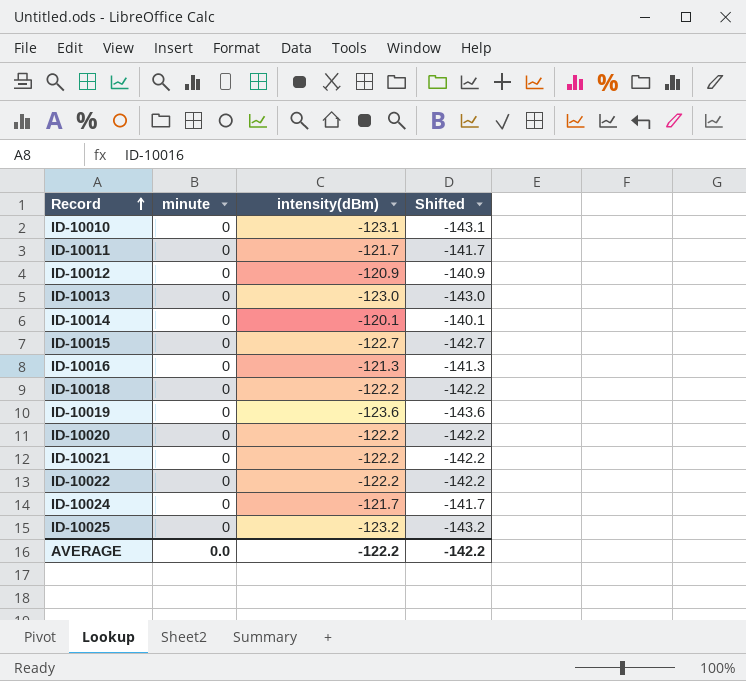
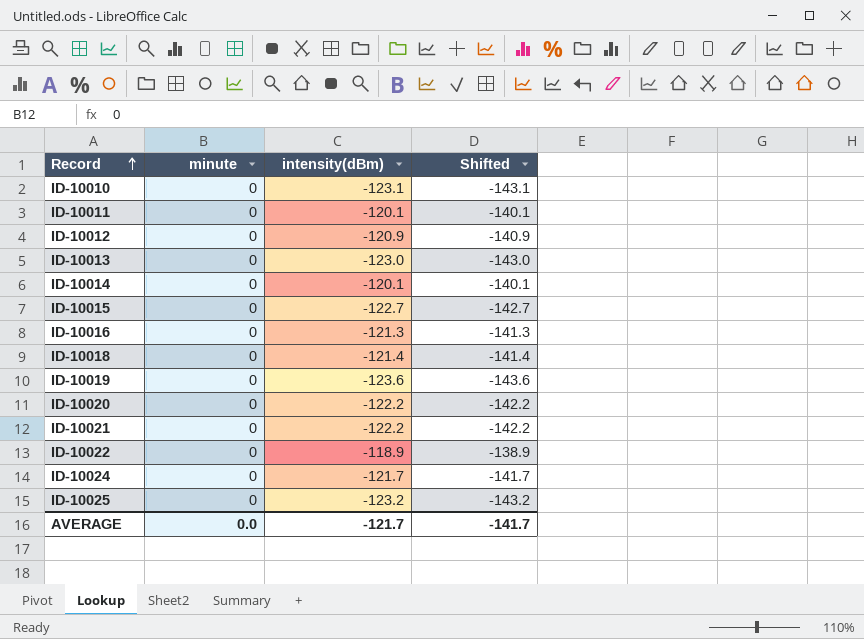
ID-10011 | intensity(dBm): -121.7 -> -120.1
ID-10011 | Shifted: -141.7 -> -140.1
ID-10018 | intensity(dBm): -122.2 -> -121.4
ID-10018 | Shifted: -142.2 -> -141.4
ID-10022 | intensity(dBm): -122.2 -> -118.9
ID-10022 | Shifted: -142.2 -> -138.9
AVERAGE | intensity(dBm): -122.2 -> -121.7
AVERAGE | Shifted: -142.2 -> -141.7

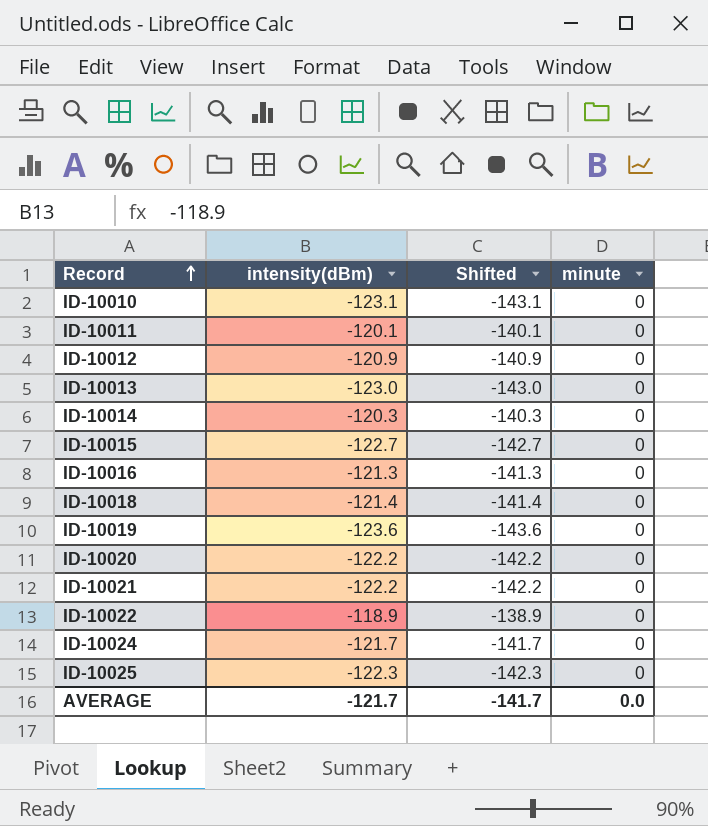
column minute | position: 2 -> 4
ID-10014 | intensity(dBm): -120.1 -> -120.3
ID-10014 | Shifted: -140.1 -> -140.3
ID-10025 | intensity(dBm): -123.2 -> -122.3
ID-10025 | Shifted: -143.2 -> -142.3

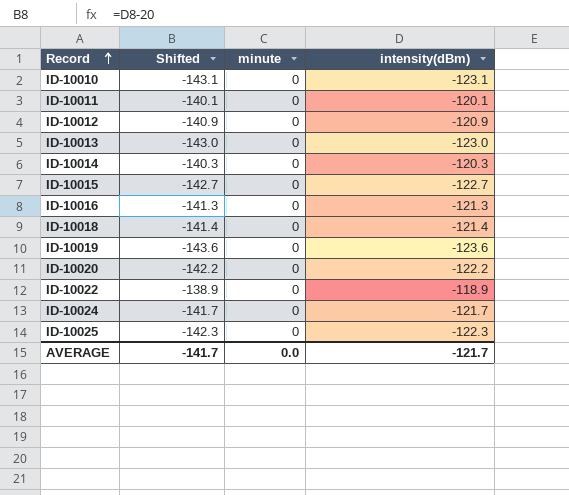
column intensity(dBm) | position: 2 -> 4
row ID-10021: -122.2 | -142.2 | 0 -> none

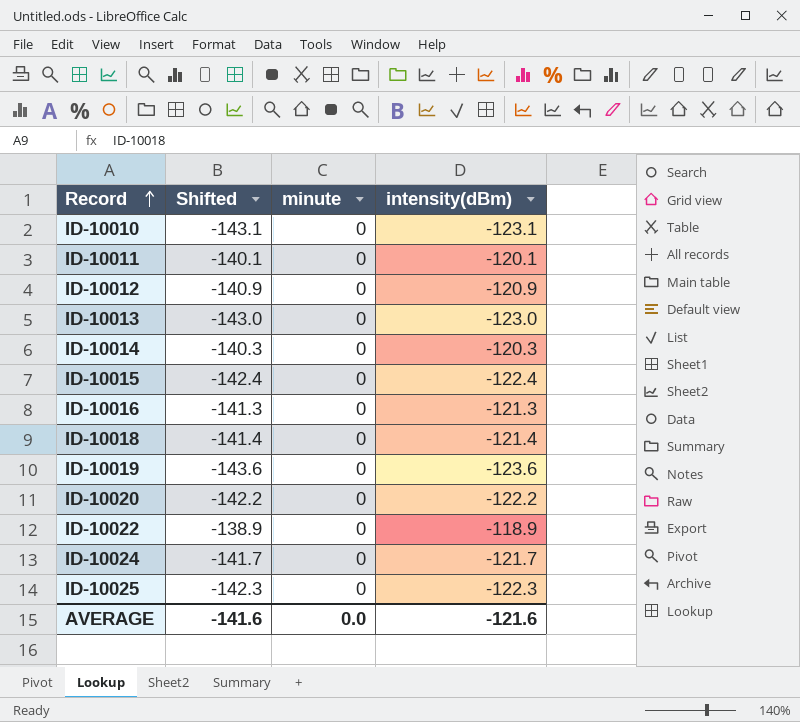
ID-10015 | Shifted: -142.7 -> -142.4
ID-10015 | intensity(dBm): -122.7 -> -122.4
AVERAGE | Shifted: -141.7 -> -141.6
AVERAGE | intensity(dBm): -121.7 -> -121.6

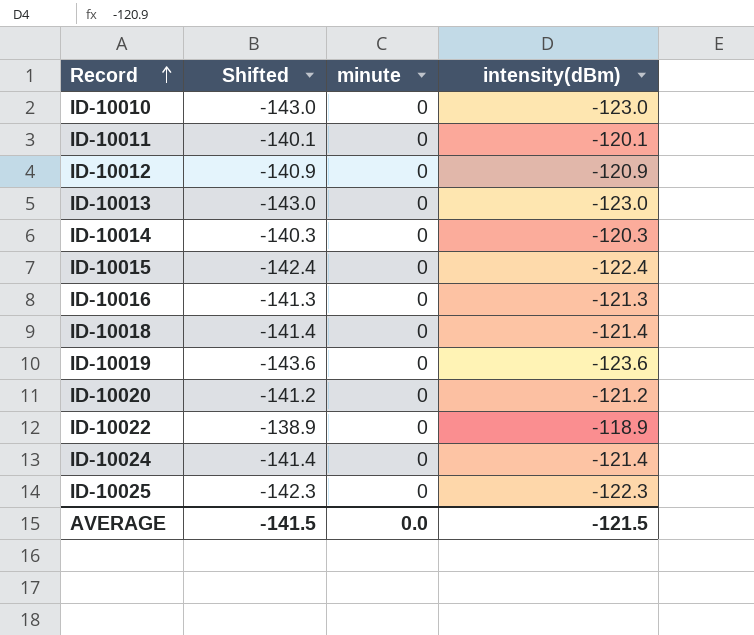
ID-10010 | Shifted: -143.1 -> -143.0
ID-10010 | intensity(dBm): -123.1 -> -123.0
ID-10020 | Shifted: -142.2 -> -141.2
ID-10020 | intensity(dBm): -122.2 -> -121.2
ID-10024 | Shifted: -141.7 -> -141.4
ID-10024 | intensity(dBm): -121.7 -> -121.4
AVERAGE | Shifted: -141.6 -> -141.5
AVERAGE | intensity(dBm): -121.6 -> -121.5

